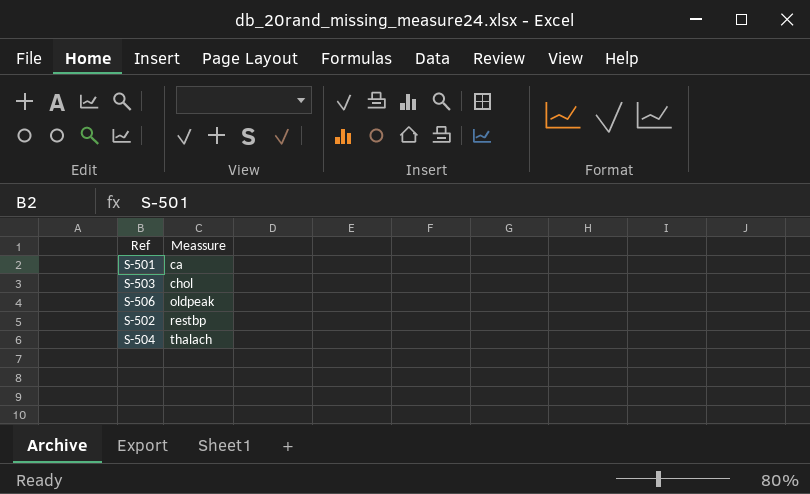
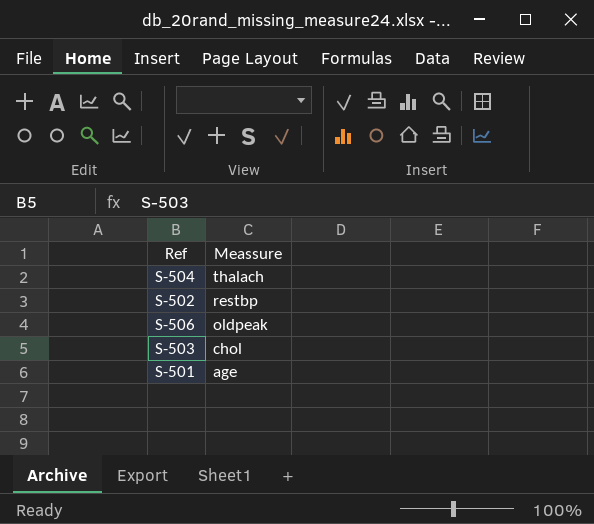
row order: Meassure ascending -> Meassure descending
S-501 | Meassure: ca -> age

